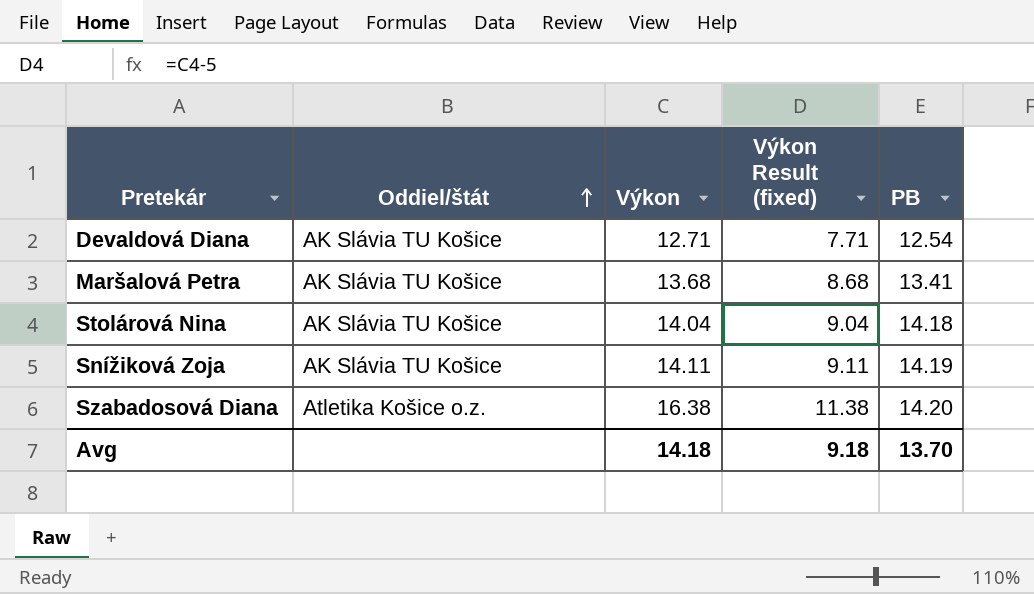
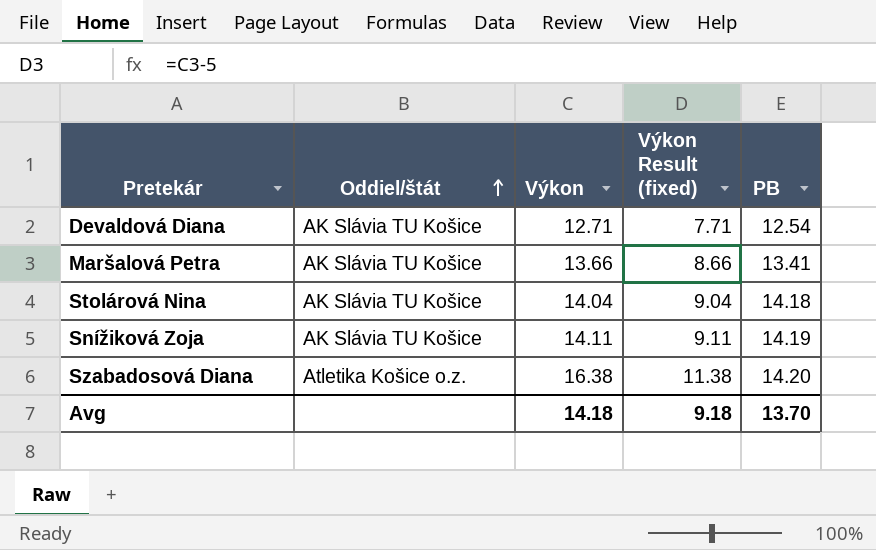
Maršalová Petra | Výkon: 13.68 -> 13.66
Maršalová Petra | Výkon Result (fixed): 8.68 -> 8.66

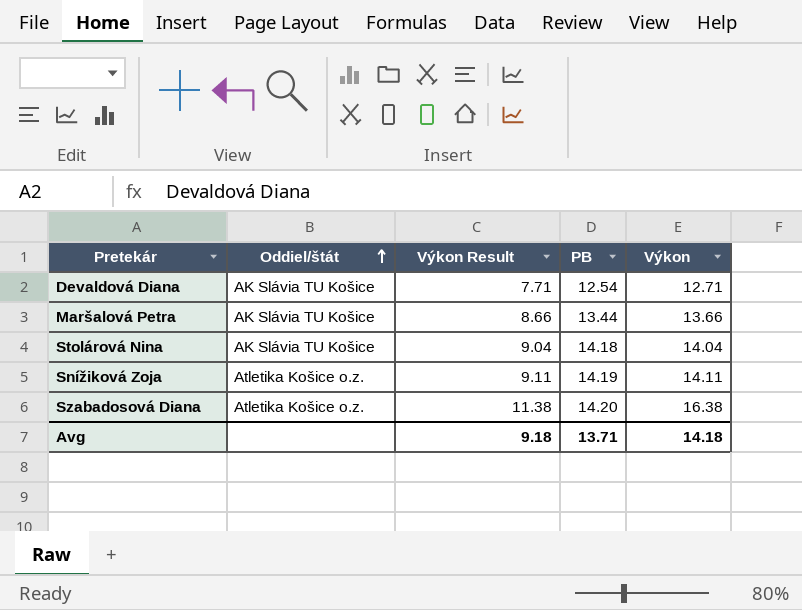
column name: Výkon Result (fixed) -> Výkon Result
column Výkon | position: 3 -> 5
Maršalová Petra | PB: 13.41 -> 13.44
Snížiková Zoja | Oddiel/štát: AK Slávia TU Košice -> Atletika Košice o.z.
Avg | PB: 13.70 -> 13.71

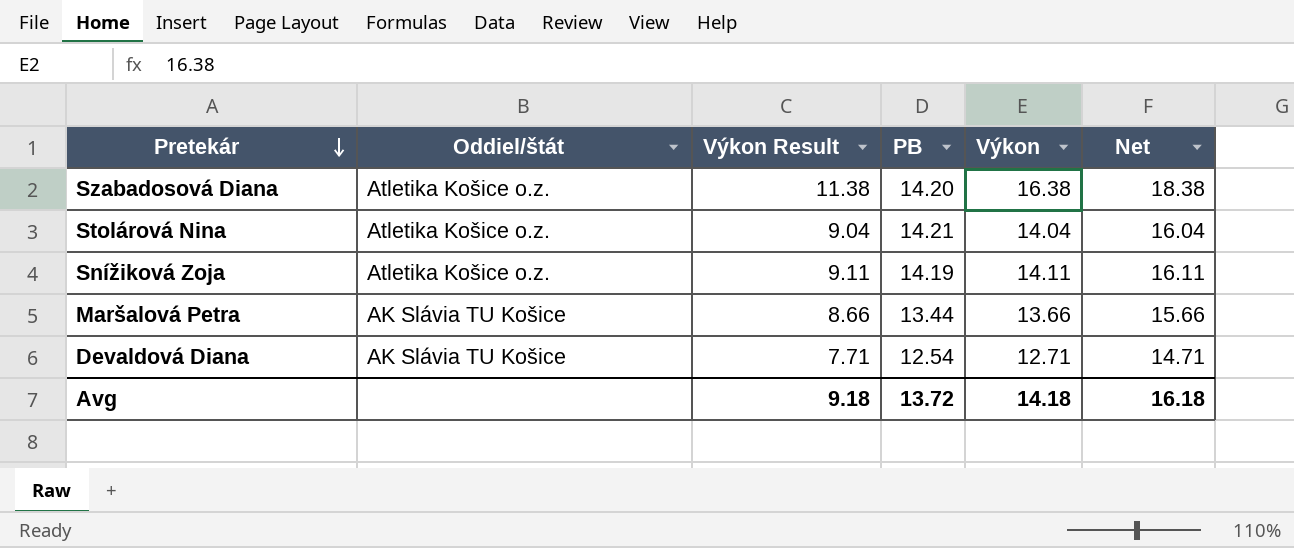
row order: Oddiel/štát ascending -> Pretekár descending
column Net | formula: none -> [Výkon] + 2
Stolárová Nina | Oddiel/štát: AK Slávia TU Košice -> Atletika Košice o.z.
Stolárová Nina | PB: 14.18 -> 14.21
Avg | PB: 13.71 -> 13.72

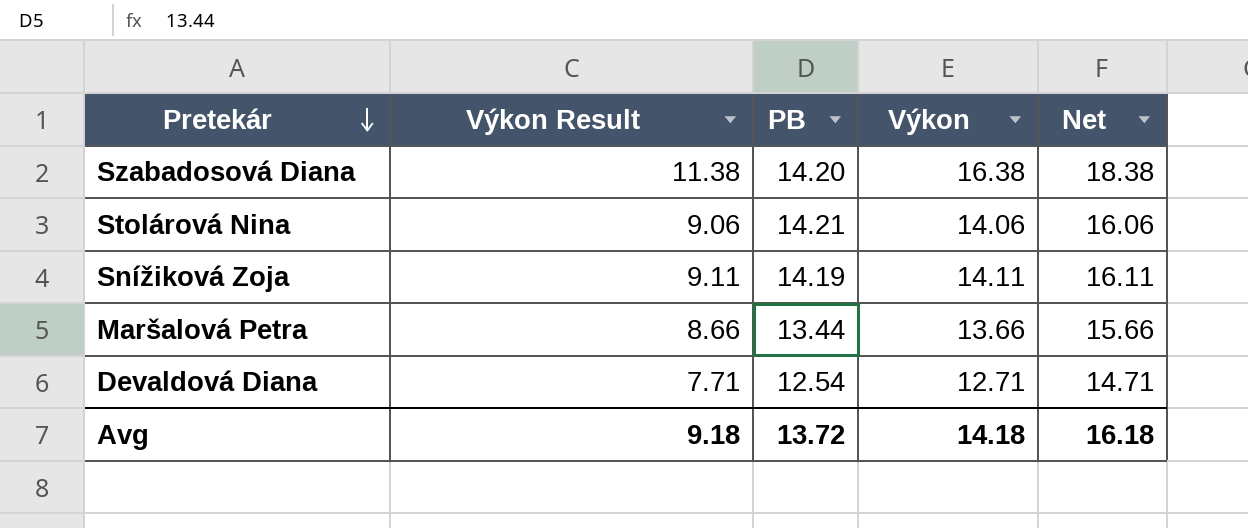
column Oddiel/štát | position: 2 -> none
Stolárová Nina | Výkon Result: 9.04 -> 9.06
Stolárová Nina | Výkon: 14.04 -> 14.06
Stolárová Nina | Net: 16.04 -> 16.06

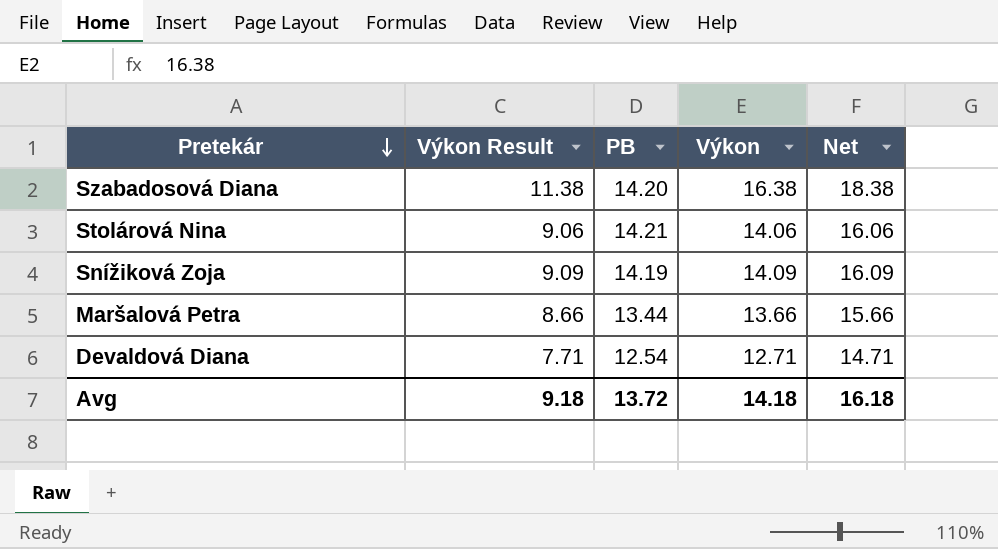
Snížiková Zoja | Výkon Result: 9.11 -> 9.09
Snížiková Zoja | Výkon: 14.11 -> 14.09
Snížiková Zoja | Net: 16.11 -> 16.09

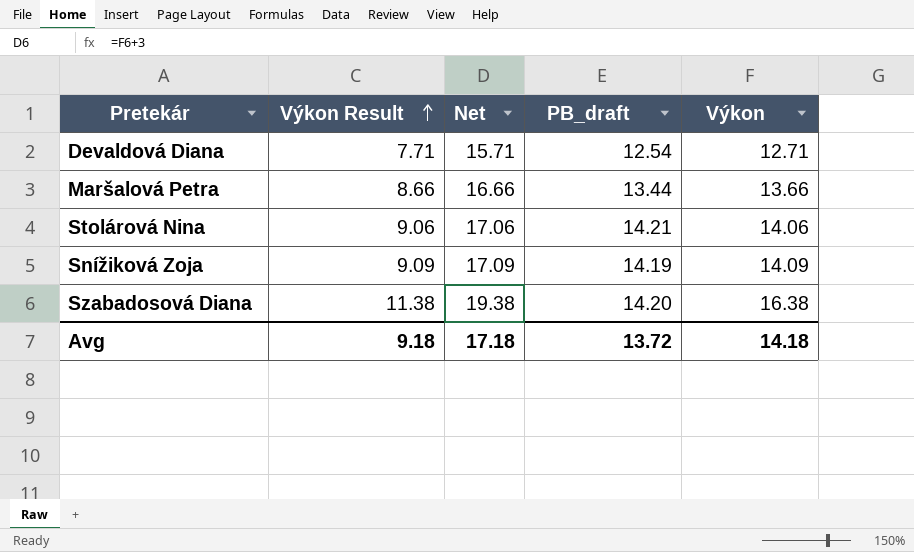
row order: Pretekár descending -> Výkon Result ascending
column Net | formula: [Výkon] + 2 -> [Výkon] + 3
column Net | position: 5 -> 3
column name: PB -> PB_draft
Avg | Net: 16.18 -> 17.18

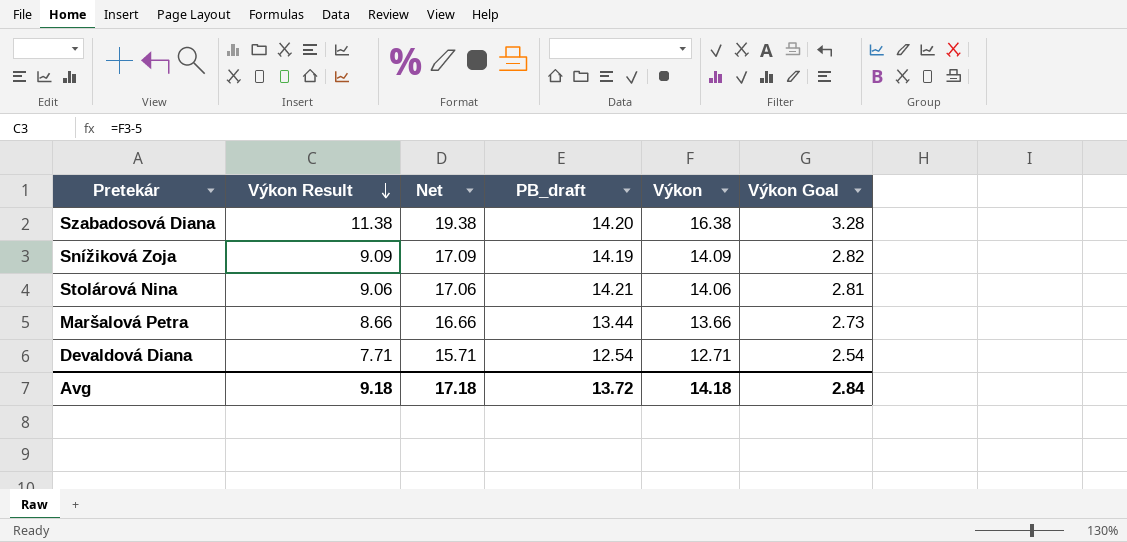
row order: Výkon Result ascending -> Výkon Result descending
column Výkon Goal | formula: none -> [Výkon] * 0.2

